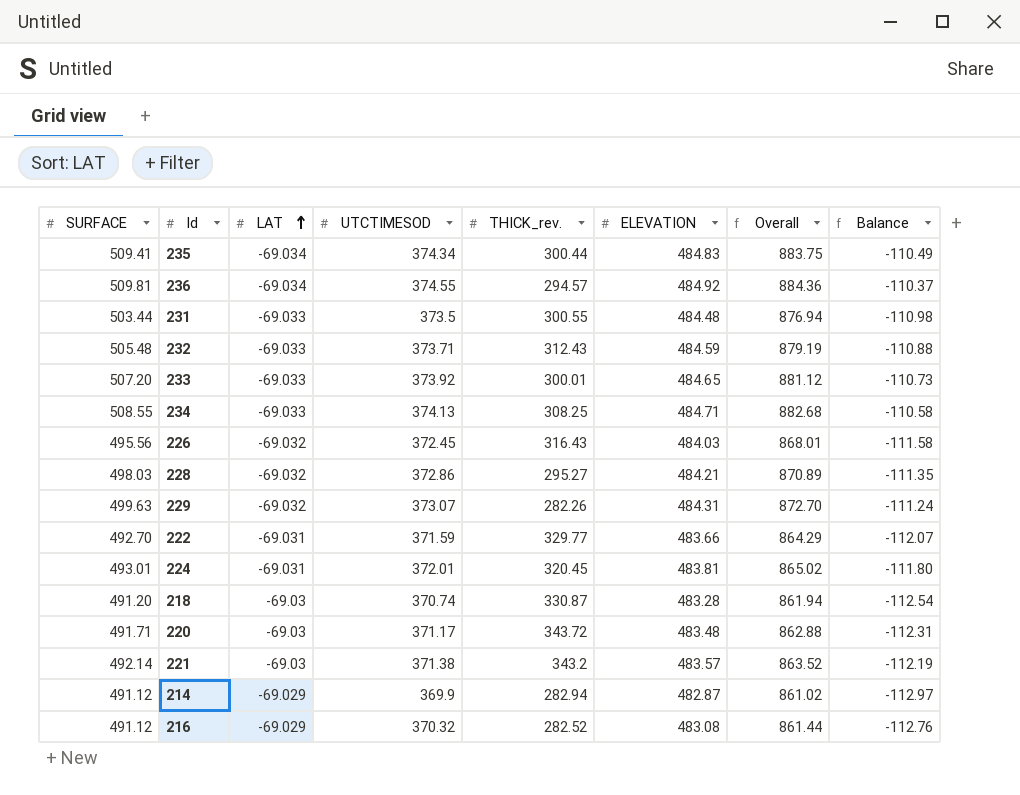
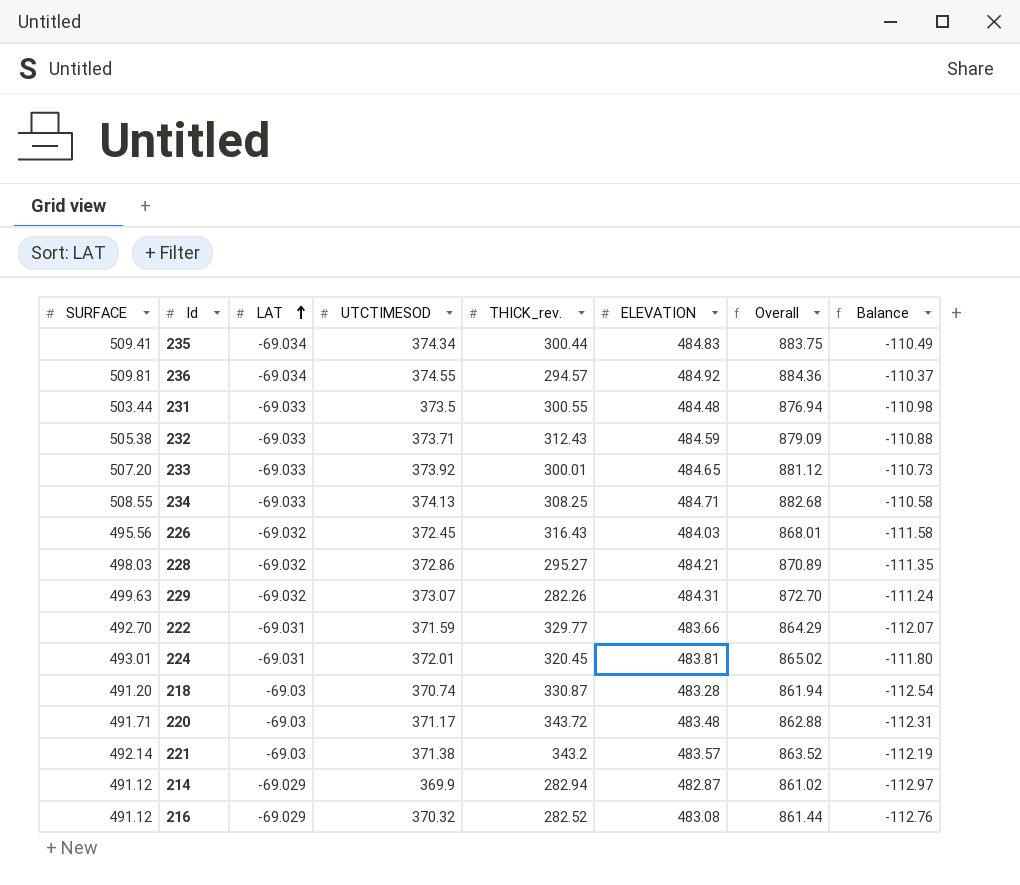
232 | SURFACE: 505.48 -> 505.38
232 | Overall: 879.19 -> 879.09

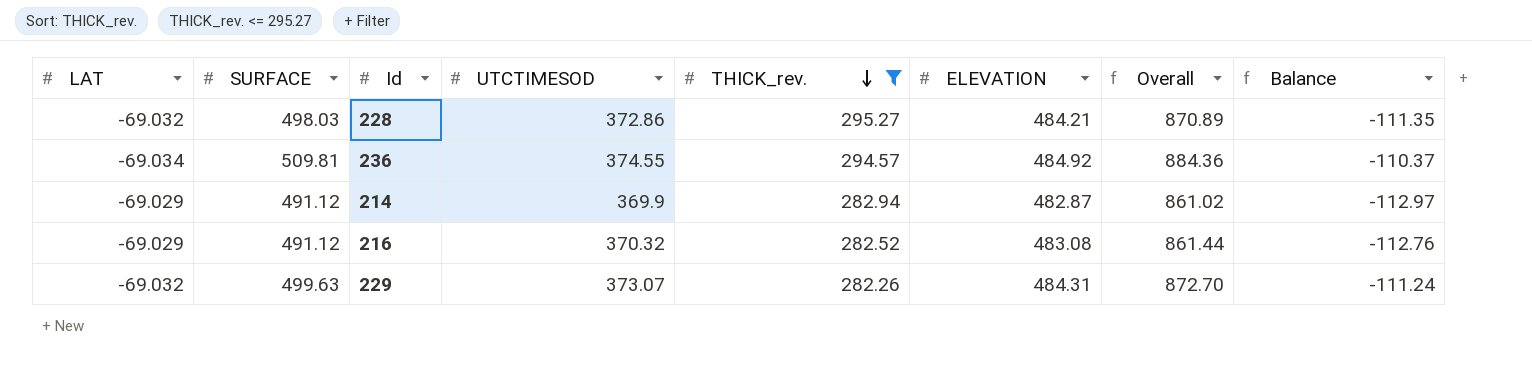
filter: none -> THICK_rev. <= 295.27
row order: LAT ascending -> THICK_rev. descending
column LAT | position: 3 -> 1

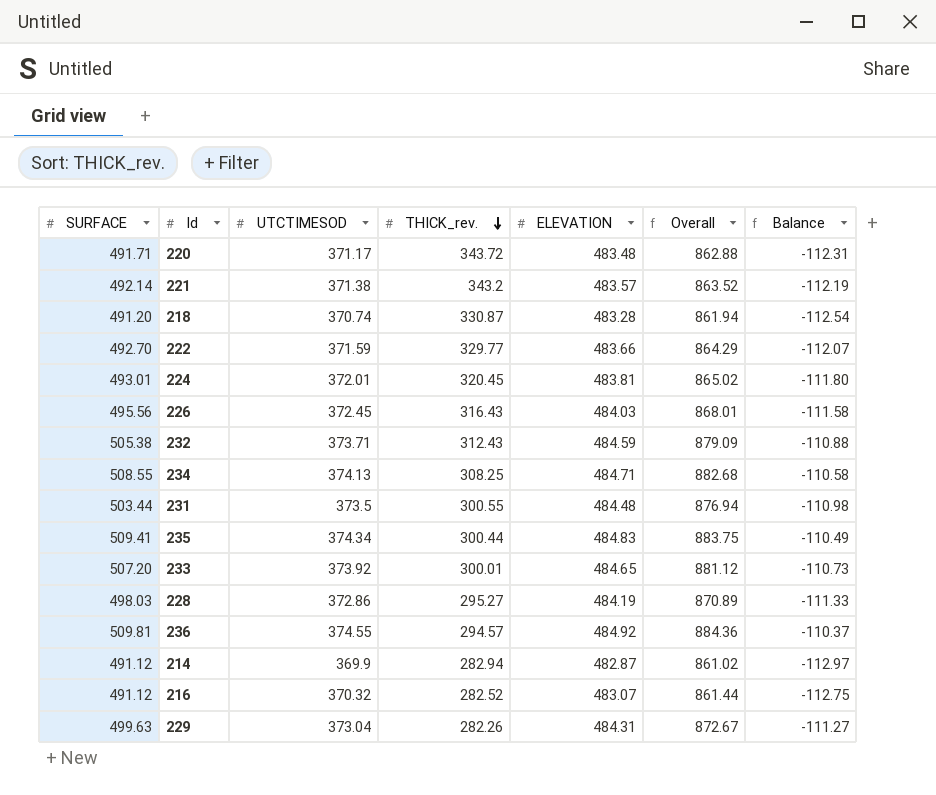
filter: THICK_rev. <= 295.27 -> none
column LAT | position: 1 -> none
228 | ELEVATION: 484.21 -> 484.19
228 | Balance: -111.35 -> -111.33
216 | ELEVATION: 483.08 -> 483.07
216 | Balance: -112.76 -> -112.75
229 | UTCTIMESOD: 373.07 -> 373.04
229 | Overall: 872.70 -> 872.67
229 | Balance: -111.24 -> -111.27

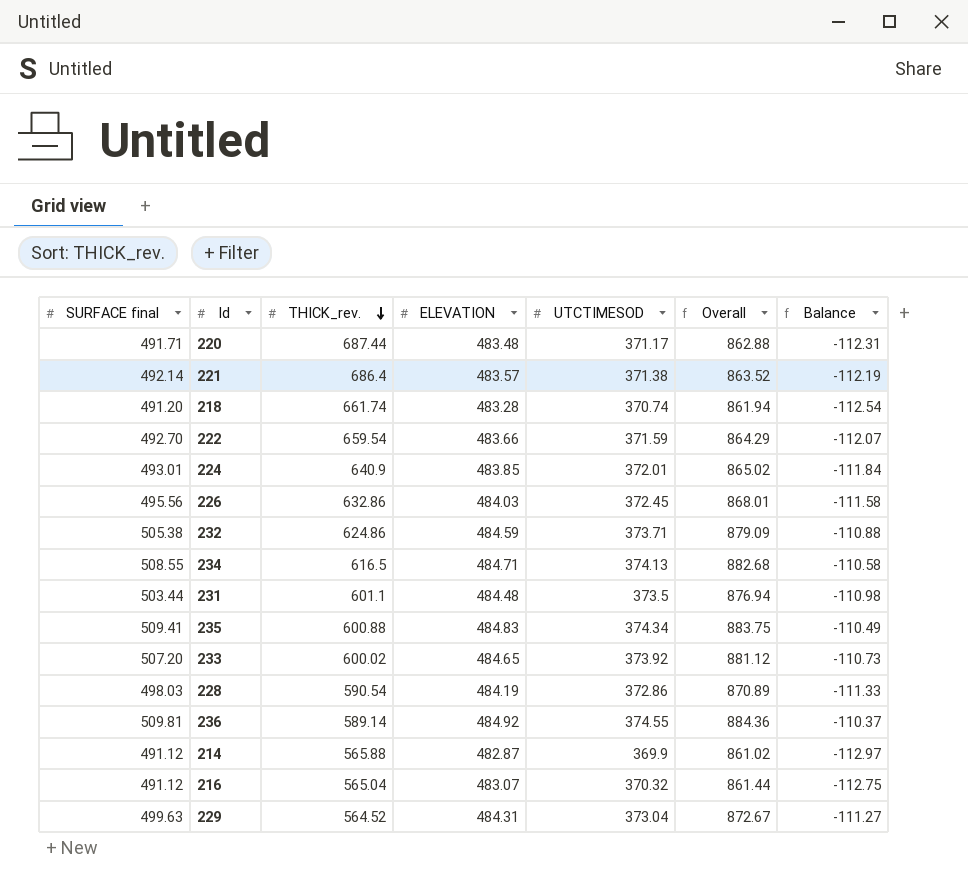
column name: SURFACE -> SURFACE final
column UTCTIMESOD | position: 3 -> 5
220 | THICK_rev.: 343.72 -> 687.44
221 | THICK_rev.: 343.2 -> 686.4
218 | THICK_rev.: 330.87 -> 661.74
222 | THICK_rev.: 329.77 -> 659.54
224 | THICK_rev.: 320.45 -> 640.9
224 | ELEVATION: 483.81 -> 483.85
224 | Balance: -111.80 -> -111.84
226 | THICK_rev.: 316.43 -> 632.86
232 | THICK_rev.: 312.43 -> 624.86
234 | THICK_rev.: 308.25 -> 616.5
231 | THICK_rev.: 300.55 -> 601.1
235 | THICK_rev.: 300.44 -> 600.88
233 | THICK_rev.: 300.01 -> 600.02
228 | THICK_rev.: 295.27 -> 590.54
236 | THICK_rev.: 294.57 -> 589.14
214 | THICK_rev.: 282.94 -> 565.88
216 | THICK_rev.: 282.52 -> 565.04
229 | THICK_rev.: 282.26 -> 564.52

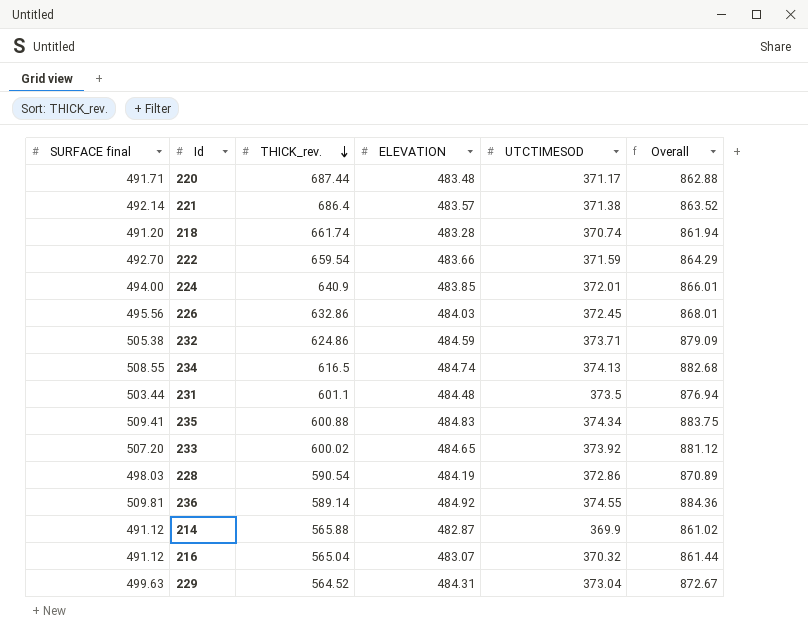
column Balance | formula: [UTCTIMESOD] - [ELEVATION] -> none
224 | SURFACE final: 493.01 -> 494.00
224 | Overall: 865.02 -> 866.01
234 | ELEVATION: 484.71 -> 484.74

